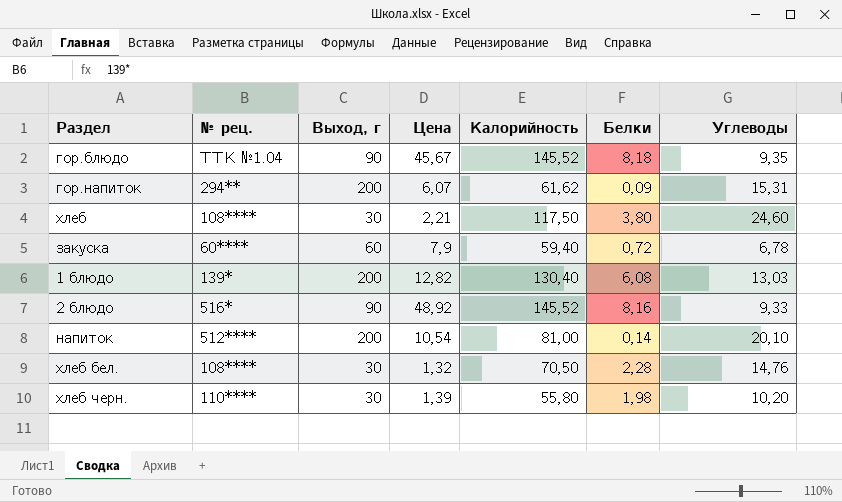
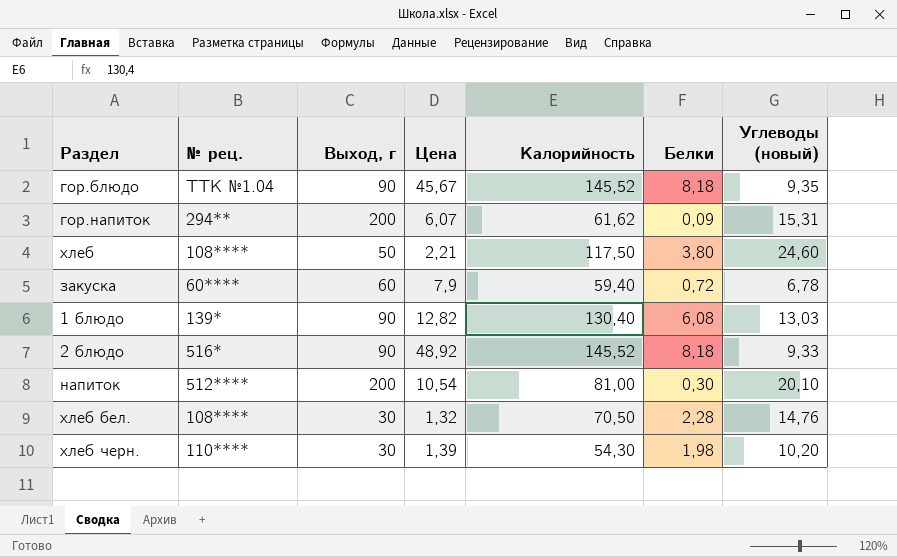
column name: Углеводы -> Углеводы (новый)
хлеб | Выход, г: 30 -> 50
1 блюдо | Выход, г: 200 -> 90
2 блюдо | Белки: 8,16 -> 8,18
напиток | Белки: 0,14 -> 0,30
хлеб черн. | Калорийность: 55,80 -> 54,30

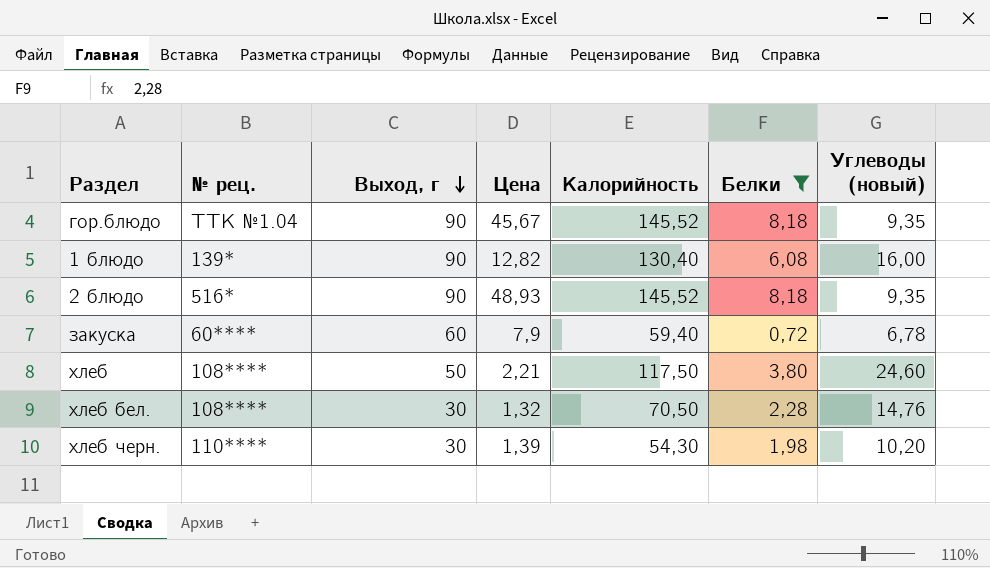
filter: none -> Белки >= 0,72
row order: none -> Выход, г descending
1 блюдо | Углеводы (новый): 13,03 -> 16,00
2 блюдо | Цена: 48,92 -> 48,93
2 блюдо | Углеводы (новый): 9,33 -> 9,35

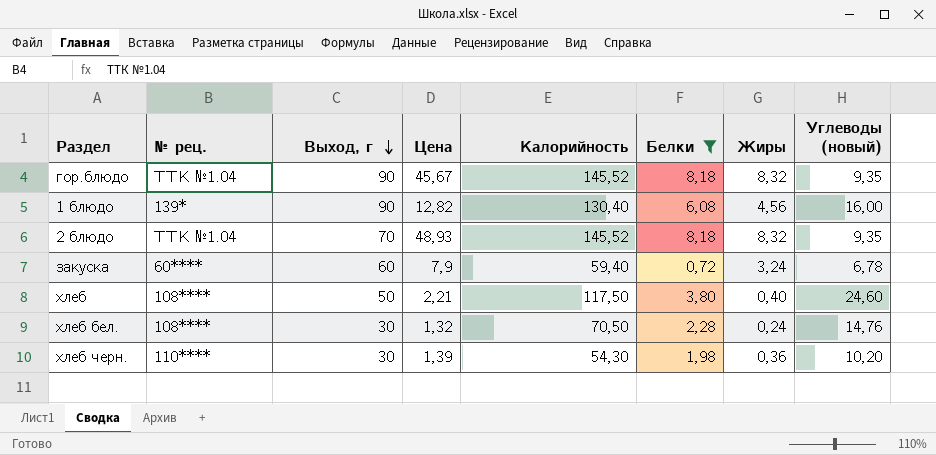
column Жиры | position: none -> 7
2 блюдо | № рец.: 516* -> ТТК №1.04
2 блюдо | Выход, г: 90 -> 70

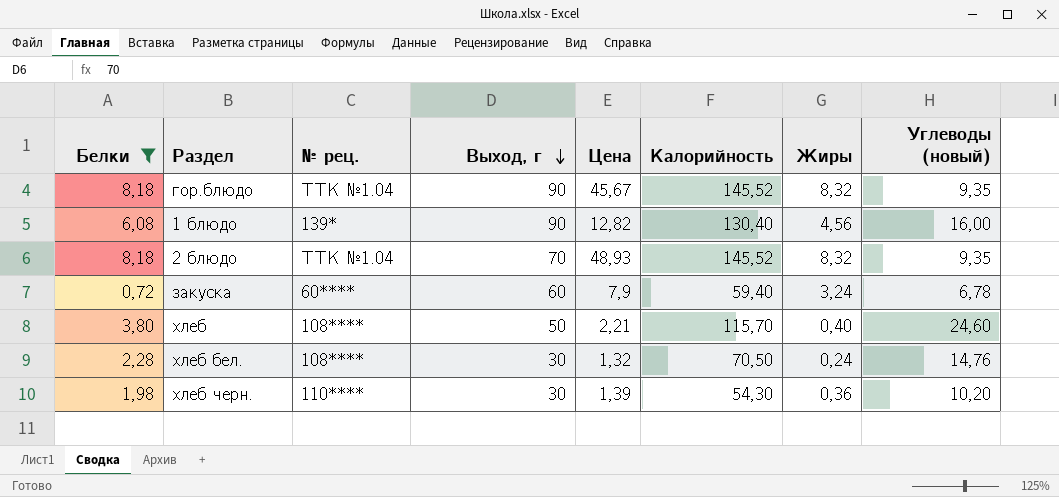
column Белки | position: 6 -> 1
хлеб | Калорийность: 117,50 -> 115,70

